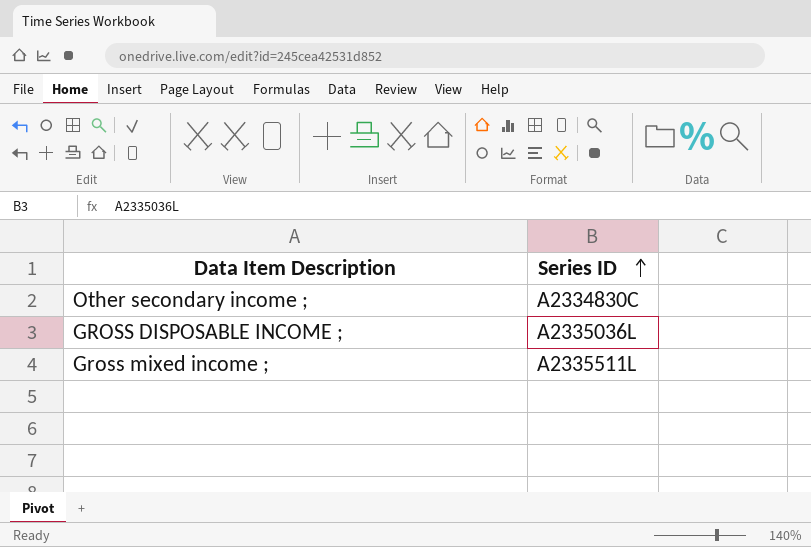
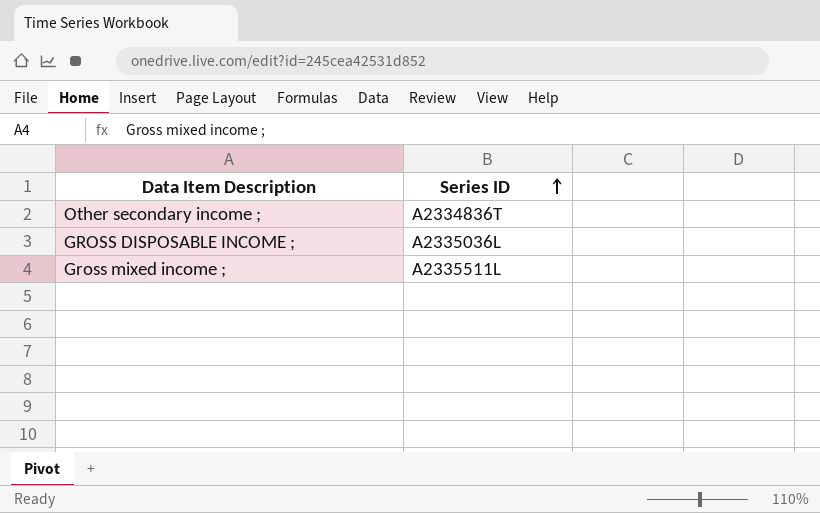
Other secondary income ; | Series ID: A2334830C -> A2334836T

